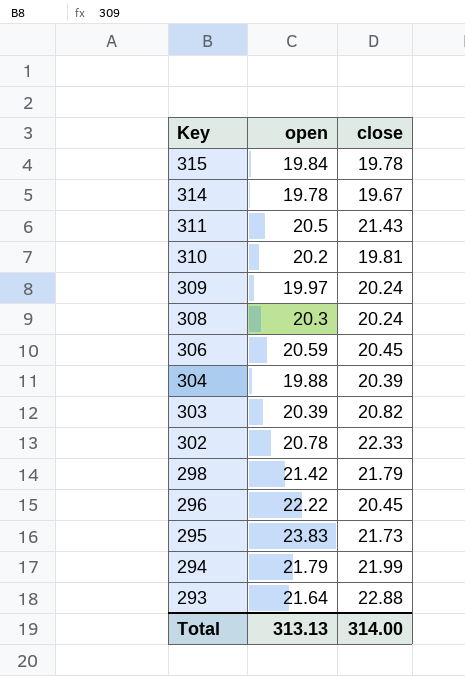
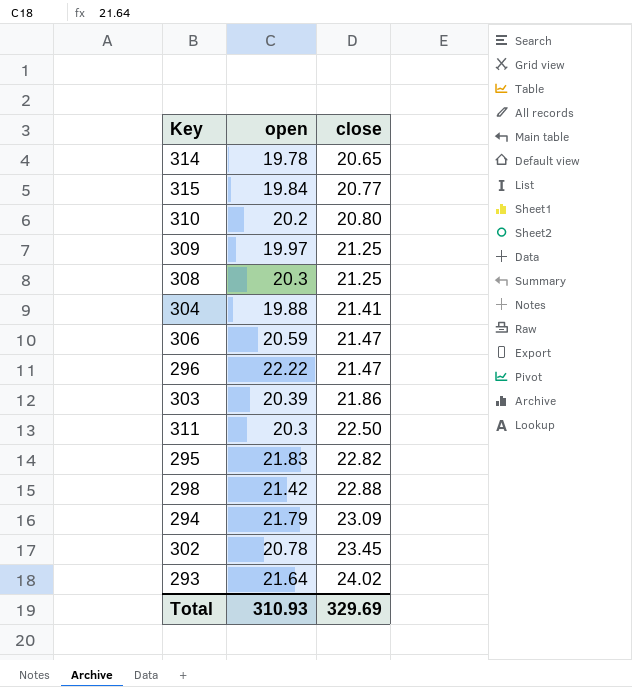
row order: Key descending -> close ascending
314 | close: 19.67 -> 20.65
315 | close: 19.78 -> 20.77
310 | close: 19.81 -> 20.80
309 | close: 20.24 -> 21.25
308 | close: 20.24 -> 21.25
304 | close: 20.39 -> 21.41
306 | close: 20.45 -> 21.47
296 | close: 20.45 -> 21.47
303 | close: 20.82 -> 21.86
311 | open: 20.5 -> 20.3
311 | close: 21.43 -> 22.50
295 | open: 23.83 -> 21.83
295 | close: 21.73 -> 22.82
298 | close: 21.79 -> 22.88
294 | close: 21.99 -> 23.09
302 | close: 22.33 -> 23.45
293 | close: 22.88 -> 24.02
Total | open: 313.13 -> 310.93
Total | close: 314.00 -> 329.69

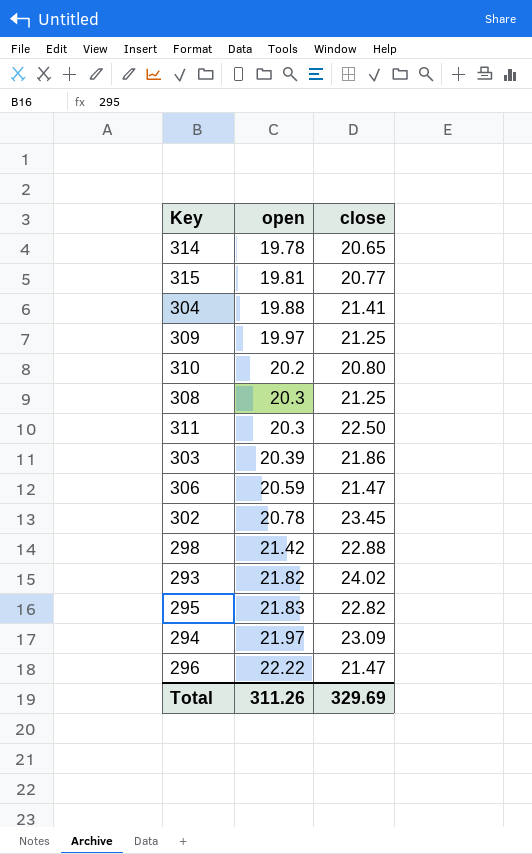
row order: close ascending -> open ascending
315 | open: 19.84 -> 19.81
293 | open: 21.64 -> 21.82
294 | open: 21.79 -> 21.97
Total | open: 310.93 -> 311.26

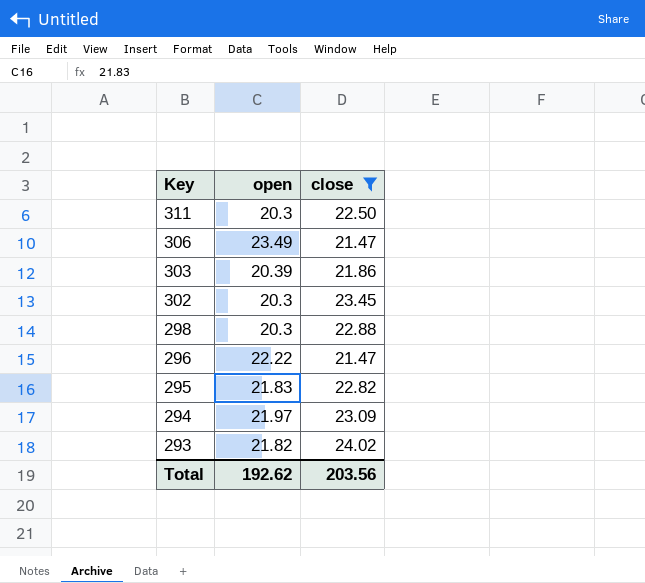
filter: none -> close >= 21.47
row order: open ascending -> Key descending
306 | open: 20.59 -> 23.49
302 | open: 20.78 -> 20.3
298 | open: 21.42 -> 20.3
Total | open: 311.26 -> 192.62
Total | close: 329.69 -> 203.56

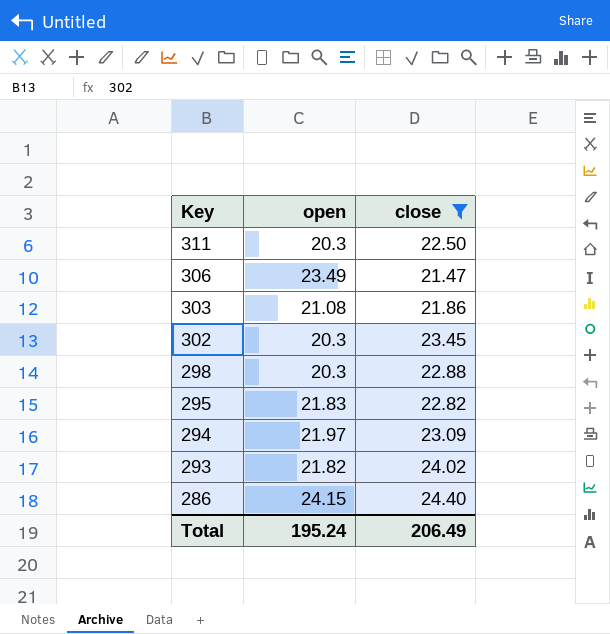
row 296: 22.22 | 21.47 -> none
303 | open: 20.39 -> 21.08
row 286: none -> 24.15 | 24.40
Total | open: 192.62 -> 195.24
Total | close: 203.56 -> 206.49

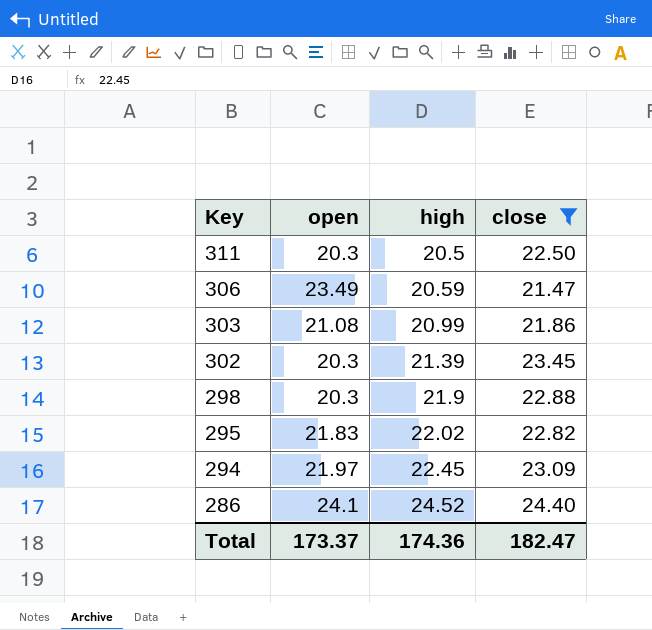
column high | position: none -> 3
row 293: 21.82 | 24.02 -> none
286 | open: 24.15 -> 24.1
Total | open: 195.24 -> 173.37
Total | close: 206.49 -> 182.47

